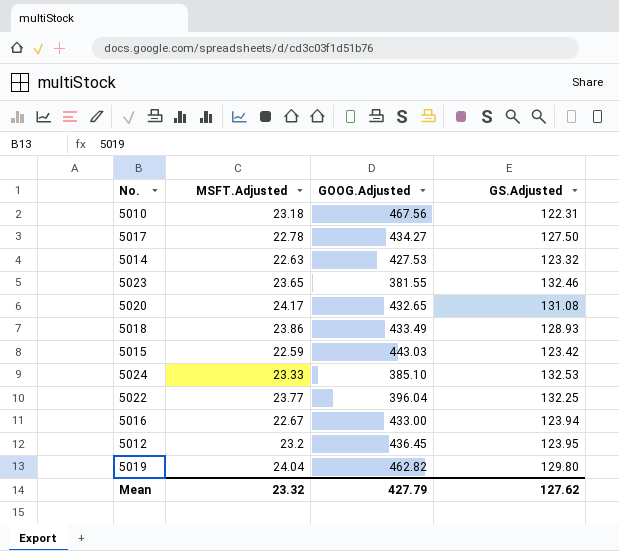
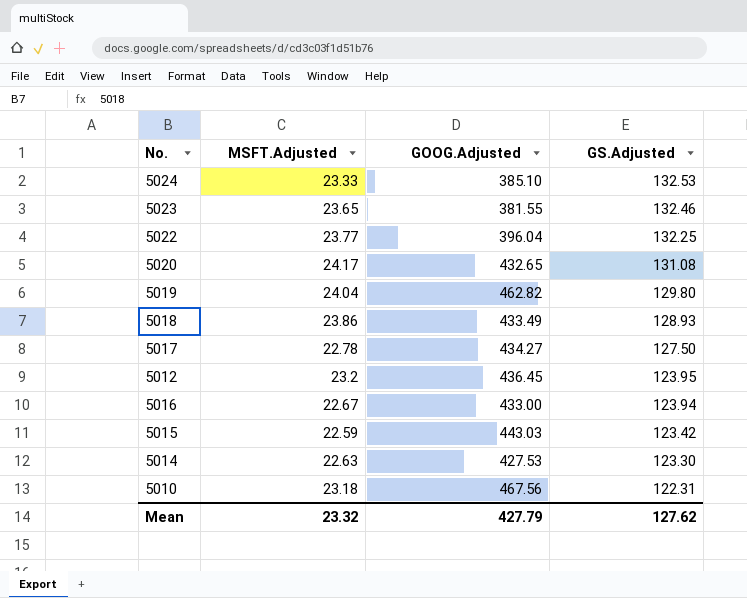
row order: none -> GS.Adjusted descending
5014 | GS.Adjusted: 123.32 -> 123.30

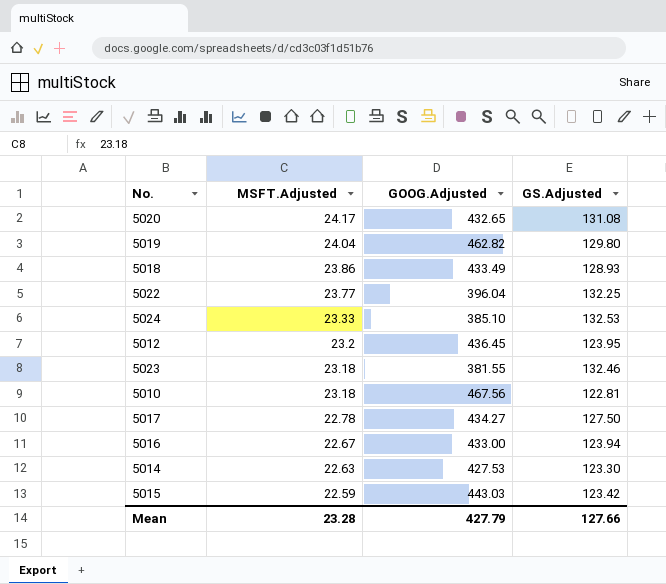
row order: GS.Adjusted descending -> MSFT.Adjusted descending
5023 | MSFT.Adjusted: 23.65 -> 23.18
5010 | GS.Adjusted: 122.31 -> 122.81
Mean | MSFT.Adjusted: 23.32 -> 23.28
Mean | GS.Adjusted: 127.62 -> 127.66

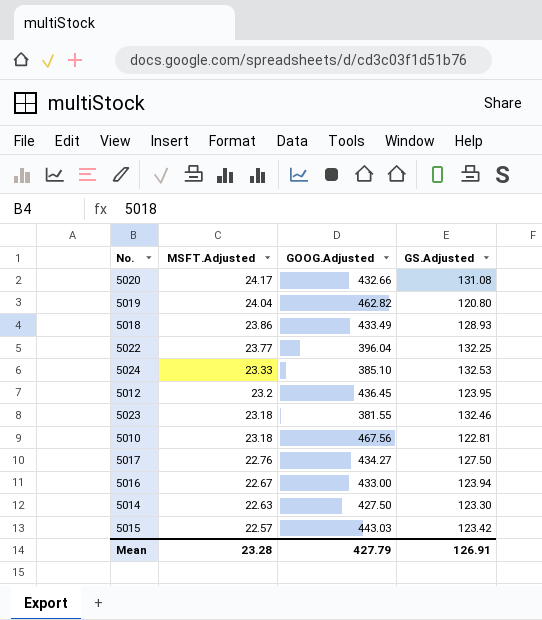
5020 | GOOG.Adjusted: 432.65 -> 432.66
5019 | GS.Adjusted: 129.80 -> 120.80
5017 | MSFT.Adjusted: 22.78 -> 22.76
5014 | GOOG.Adjusted: 427.53 -> 427.50
5015 | MSFT.Adjusted: 22.59 -> 22.57
Mean | GS.Adjusted: 127.66 -> 126.91

